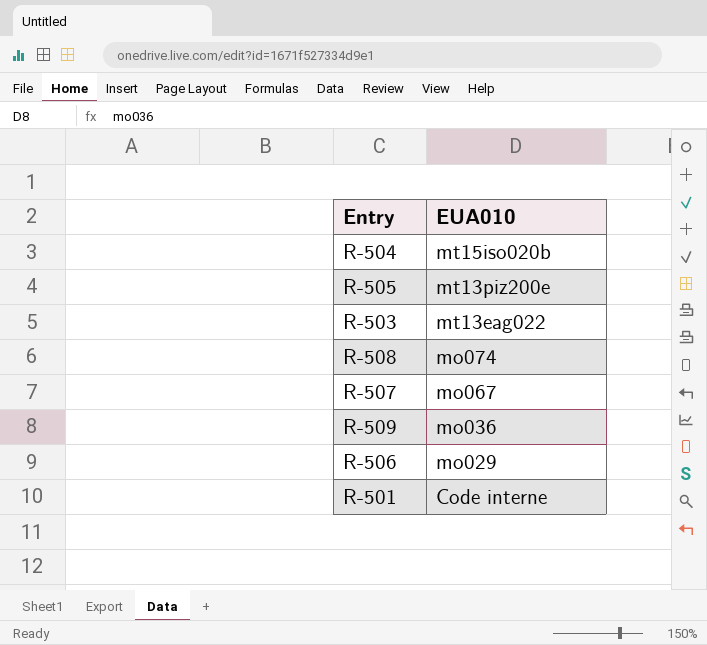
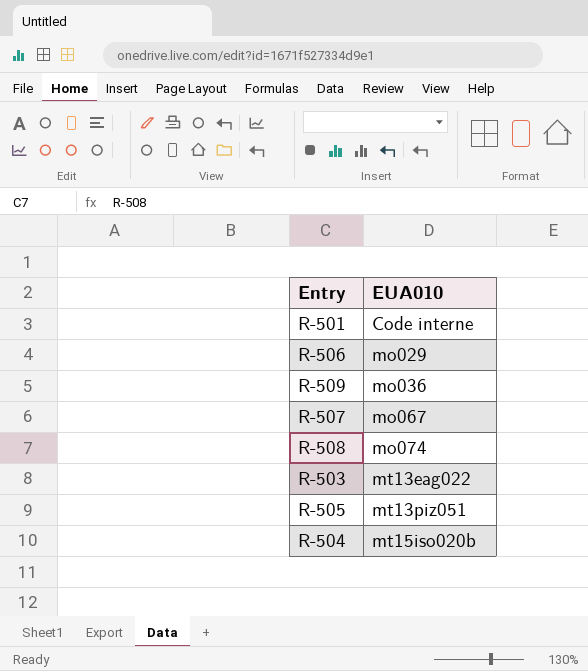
row order: EUA010 descending -> EUA010 ascending
R-505 | EUA010: mt13piz200e -> mt13piz051

